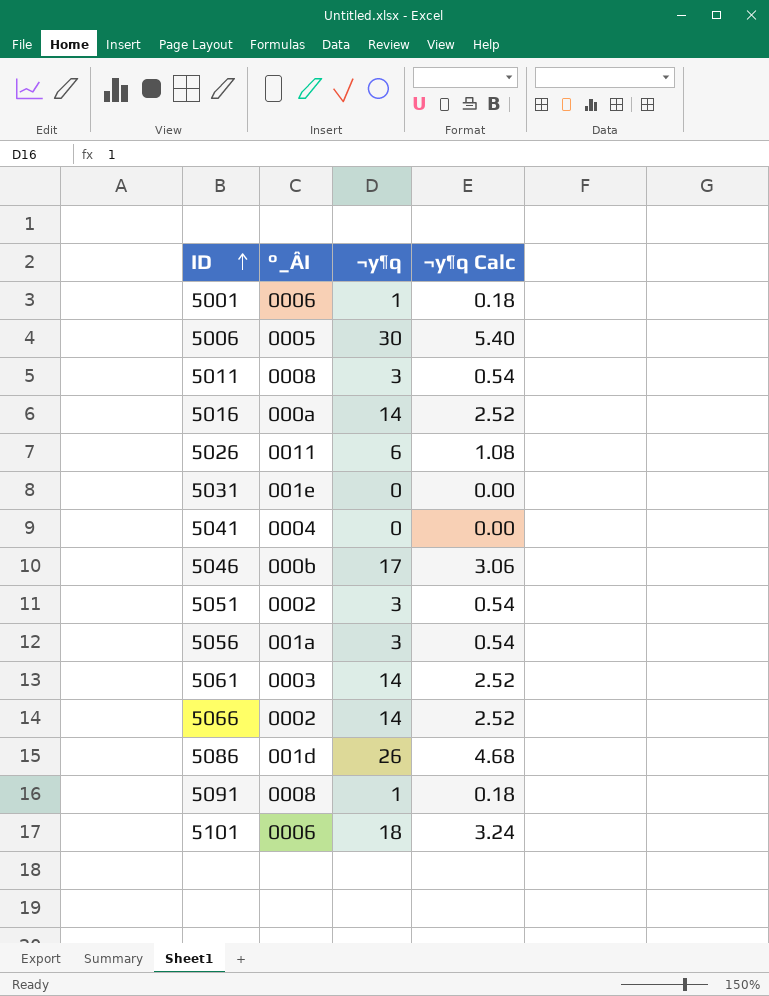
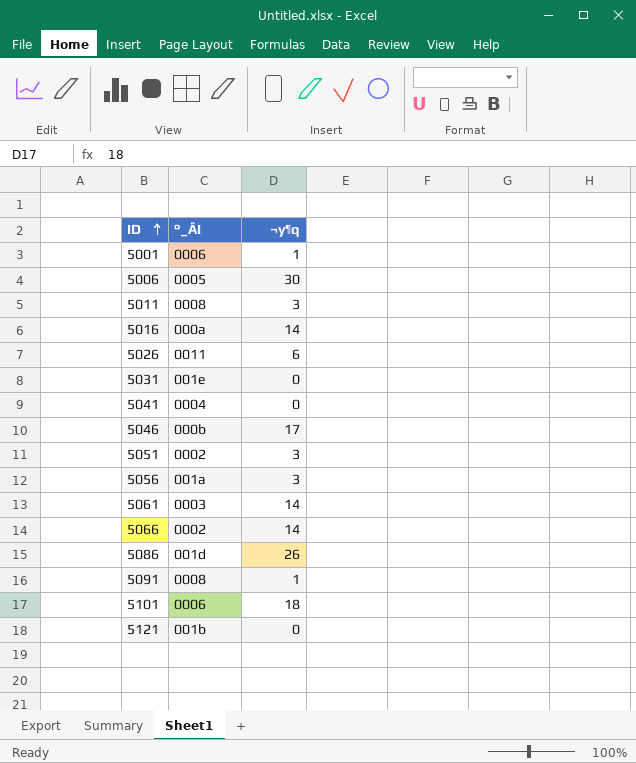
column ¬y¶q Calc | formula: [¬y¶q] * 0.18 -> none
row 5121: none -> 001b | 0

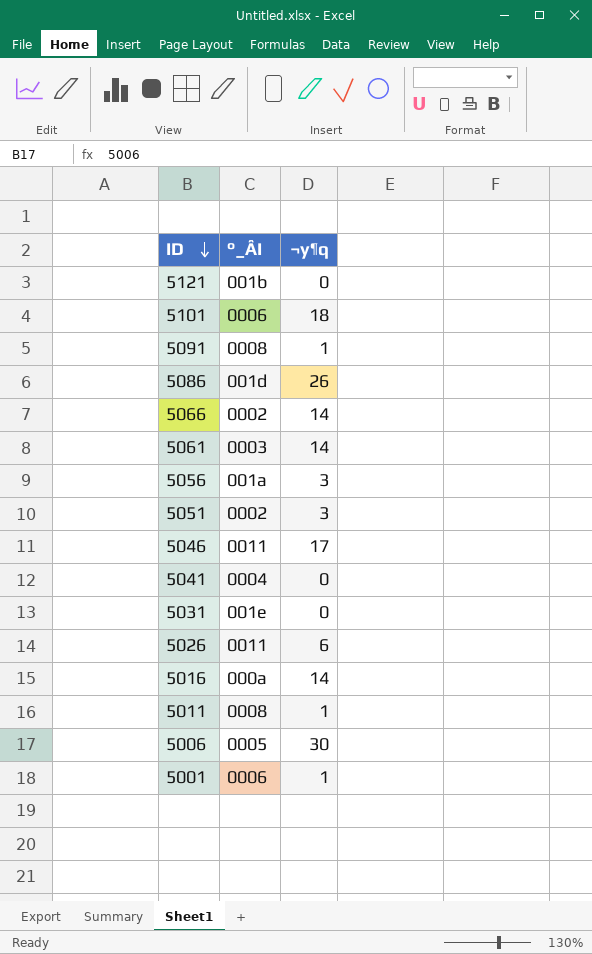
row order: ID ascending -> ID descending
5046 | °_ÂI: 000b -> 0011
5011 | ¬y¶q: 3 -> 1

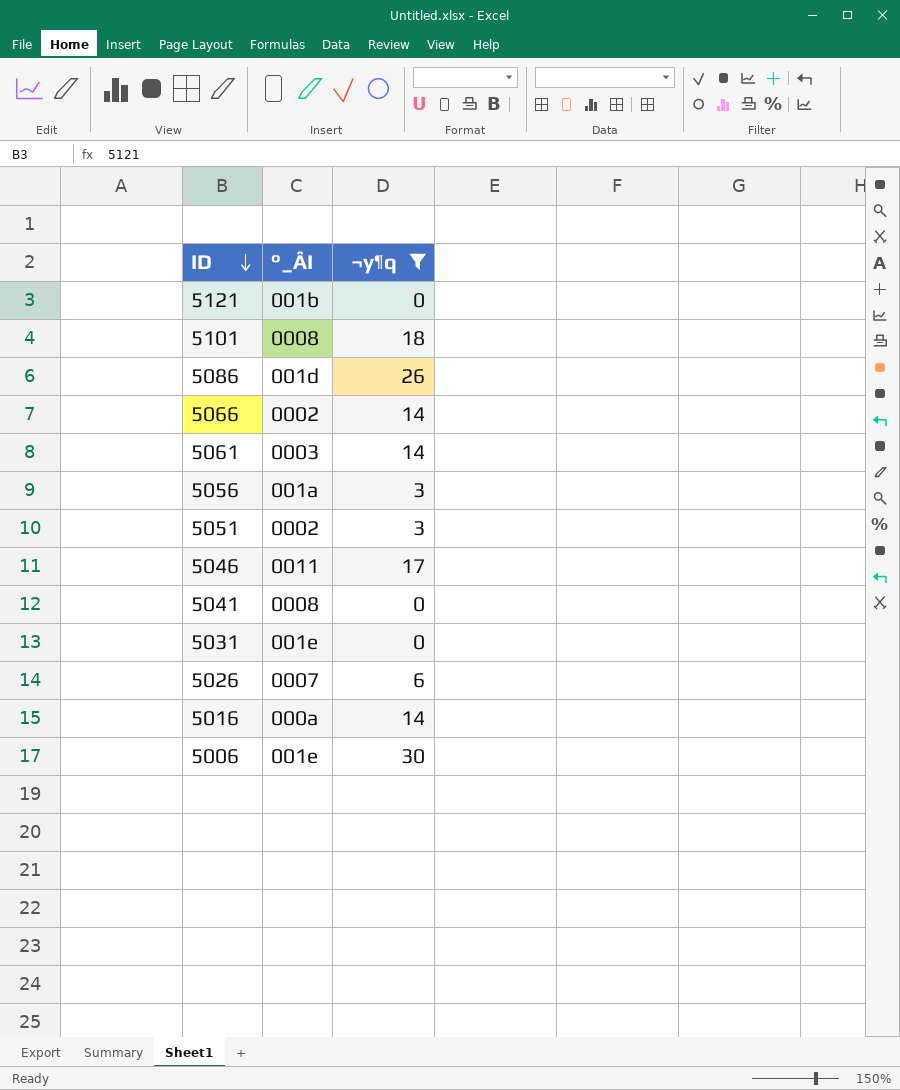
filter: none -> ¬y¶q != 1
5101 | °_ÂI: 0006 -> 0008
5041 | °_ÂI: 0004 -> 0008
5026 | °_ÂI: 0011 -> 0007
5006 | °_ÂI: 0005 -> 001e

